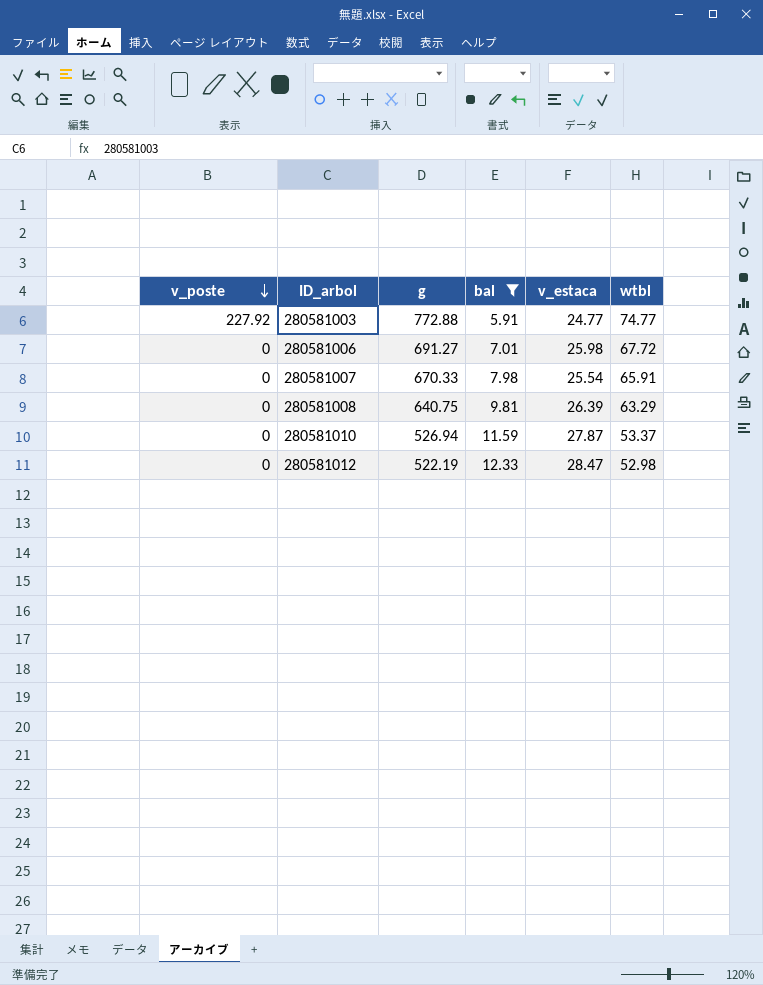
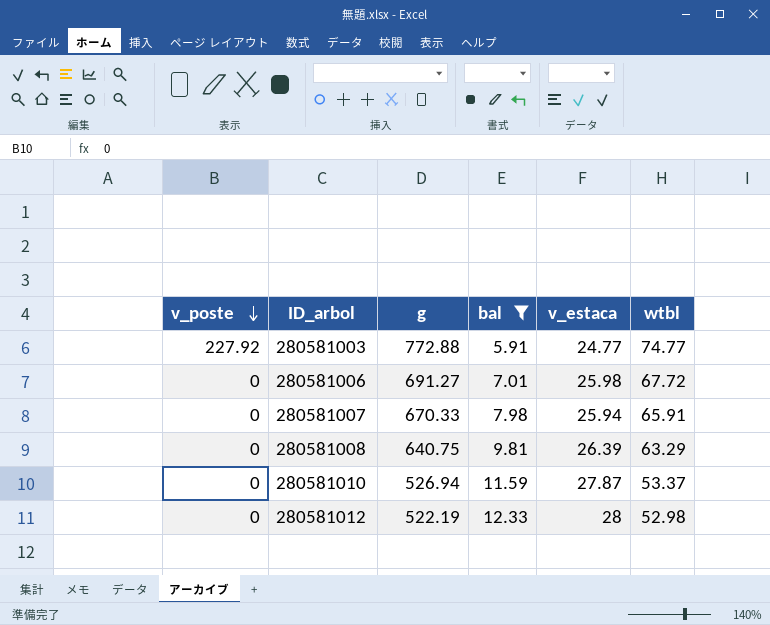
280581007 | v_estaca: 25.54 -> 25.94
280581012 | v_estaca: 28.47 -> 28

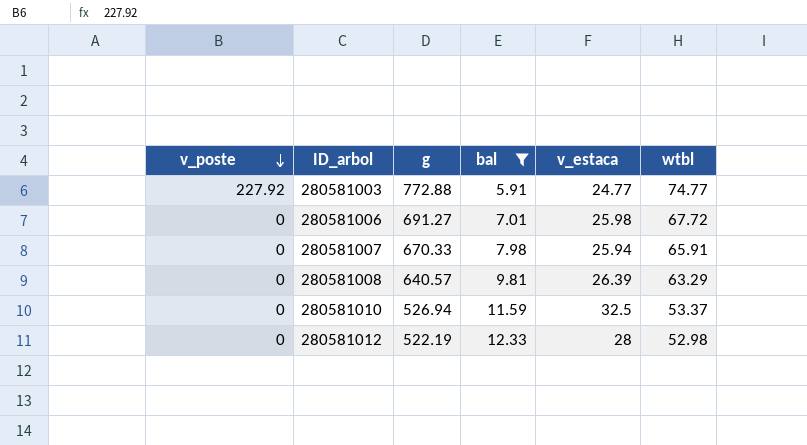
280581008 | g: 640.75 -> 640.57
280581010 | v_estaca: 27.87 -> 32.5

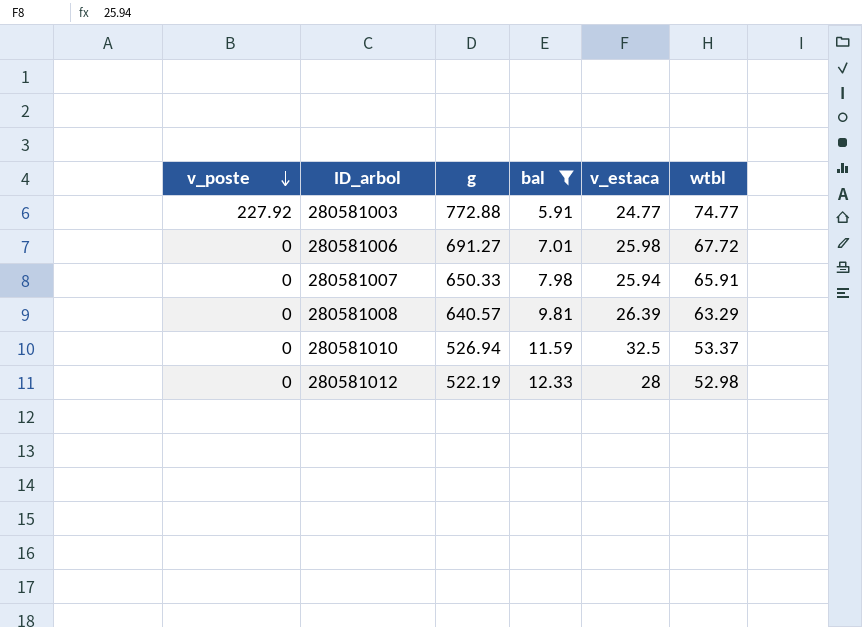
280581007 | g: 670.33 -> 650.33

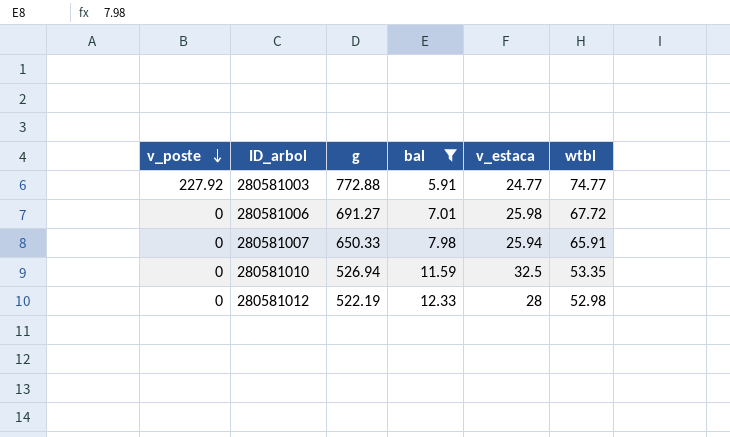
row 280581008: 0 | 640.57 | 9.81 | 26.39 | 63.29 -> none
280581010 | wtbl: 53.37 -> 53.35

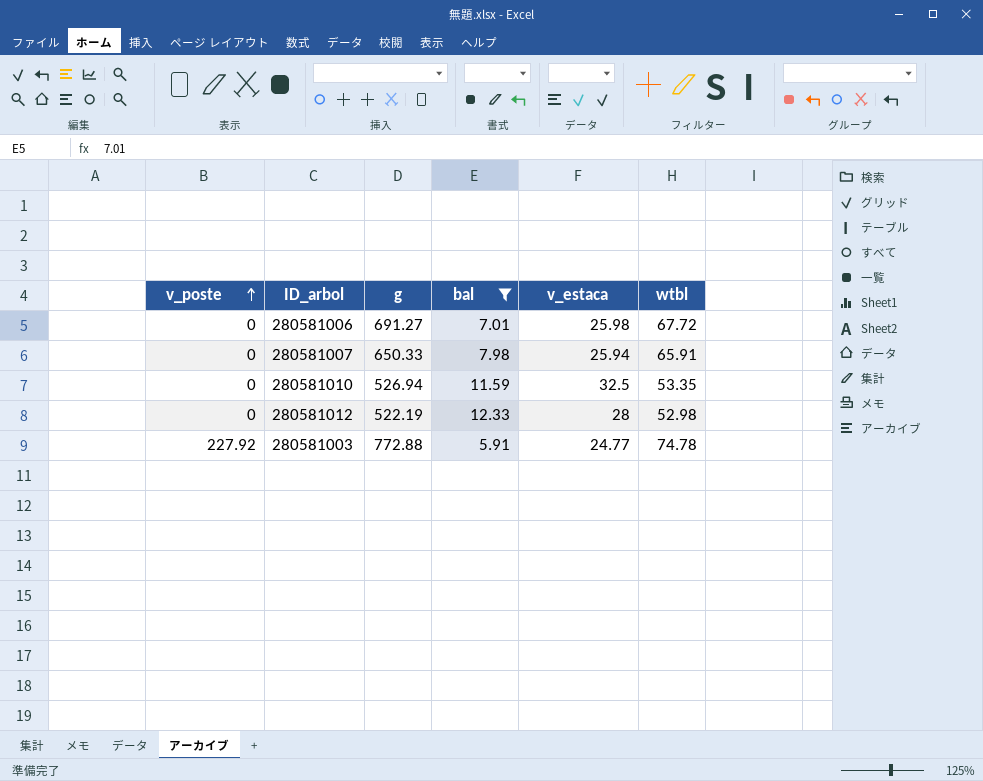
row order: v_poste descending -> v_poste ascending
280581003 | wtbl: 74.77 -> 74.78

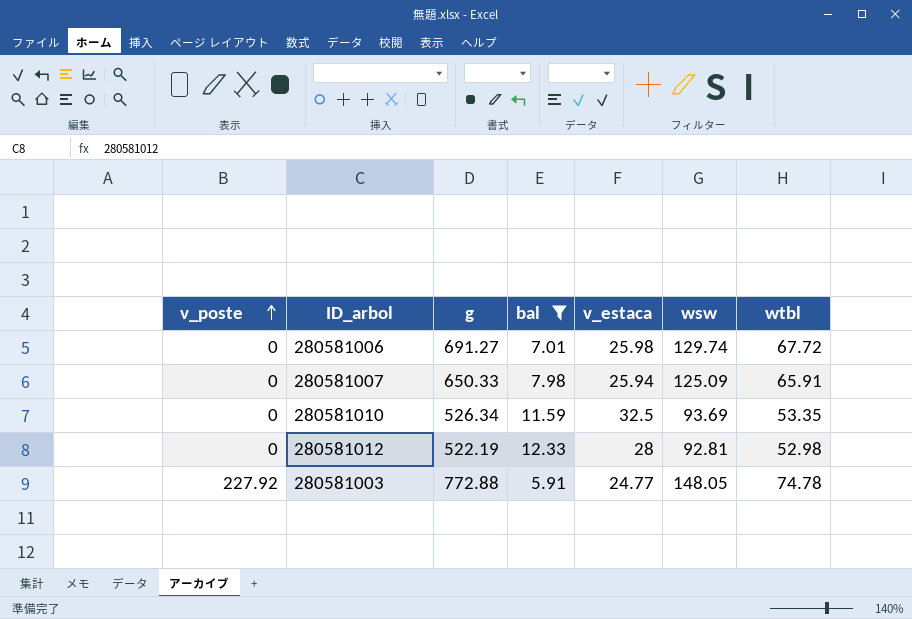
column wsw | position: none -> 6
280581010 | g: 526.94 -> 526.34

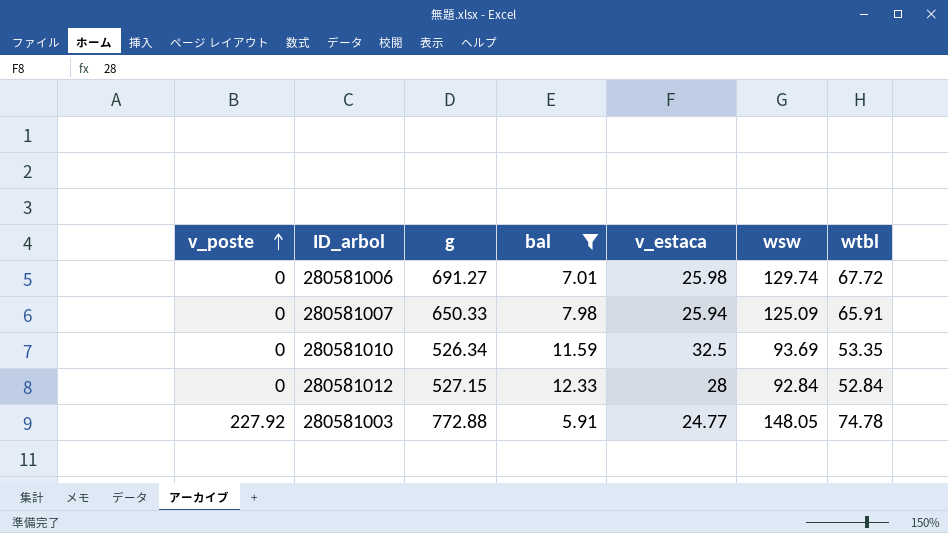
280581012 | g: 522.19 -> 527.15
280581012 | wsw: 92.81 -> 92.84
280581012 | wtbl: 52.98 -> 52.84

